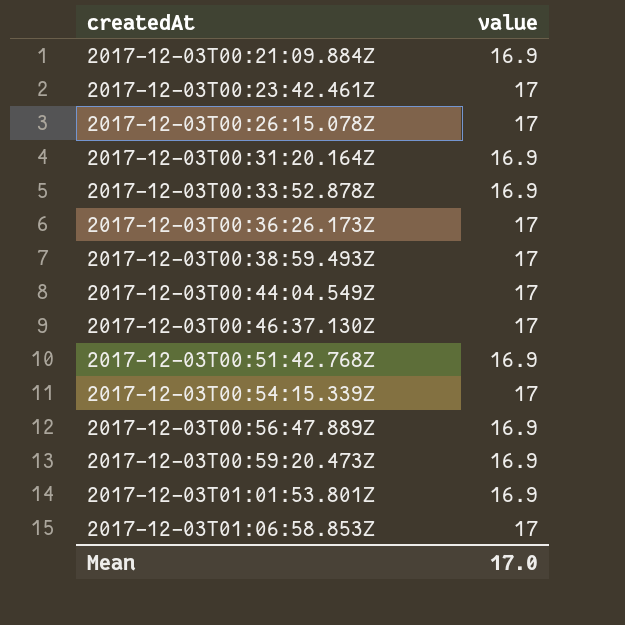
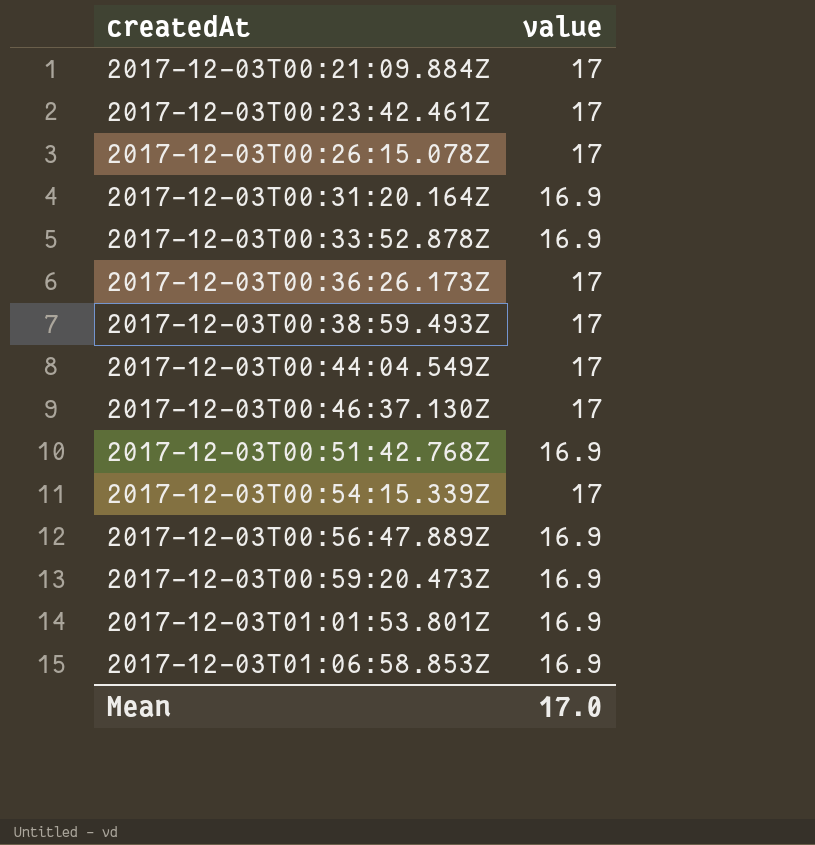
2017-12-03T00:21:09.884Z | value: 16.9 -> 17
2017-12-03T01:06:58.853Z | value: 17 -> 16.9

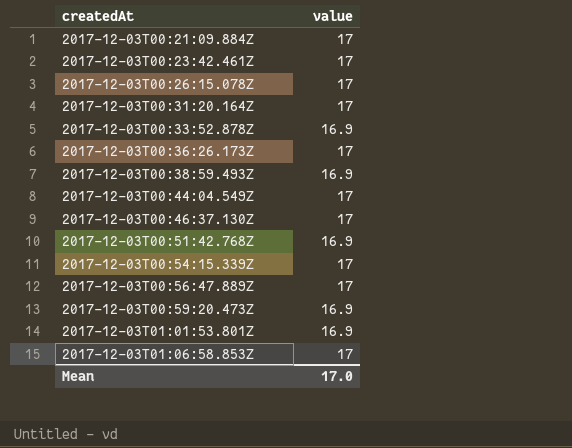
2017-12-03T00:31:20.164Z | value: 16.9 -> 17
2017-12-03T00:38:59.493Z | value: 17 -> 16.9
2017-12-03T00:56:47.889Z | value: 16.9 -> 17
2017-12-03T01:06:58.853Z | value: 16.9 -> 17

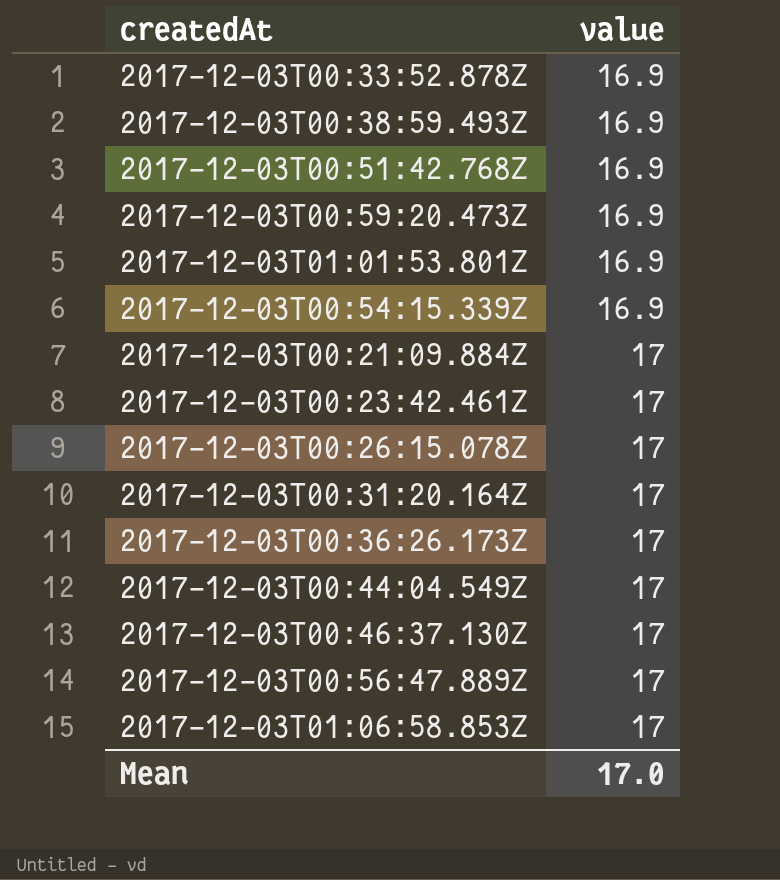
row order: createdAt ascending -> value ascending
2017-12-03T00:54:15.339Z | value: 17 -> 16.9

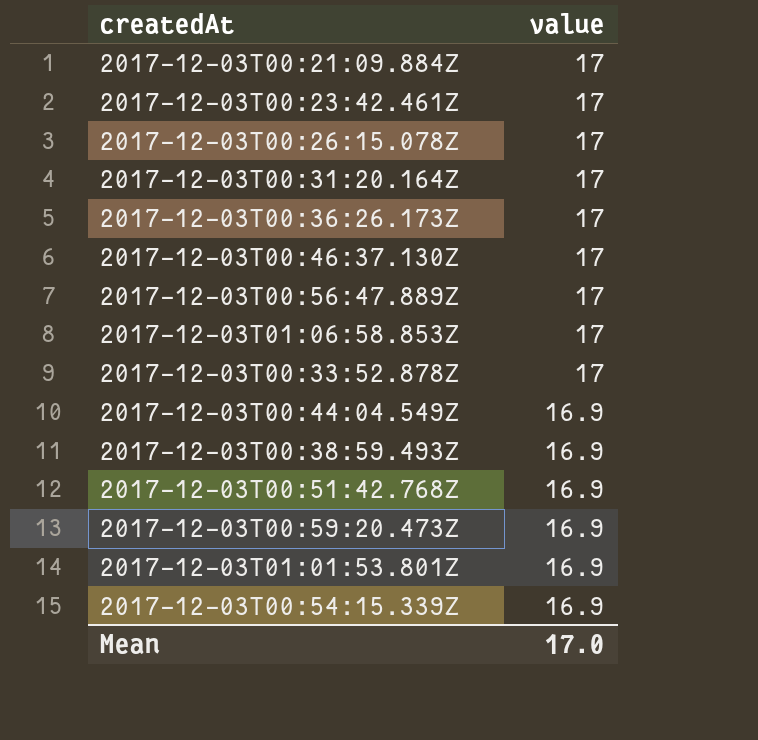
row order: value ascending -> value descending
2017-12-03T00:33:52.878Z | value: 16.9 -> 17
2017-12-03T00:44:04.549Z | value: 17 -> 16.9

